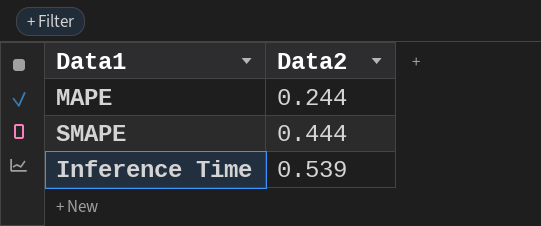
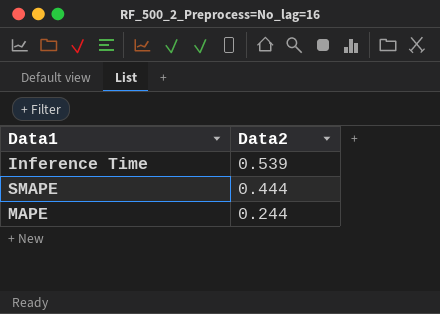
row order: Data2 ascending -> Data2 descending

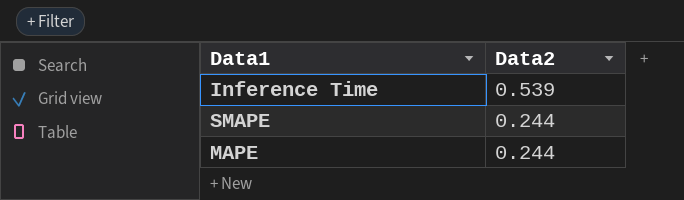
SMAPE | Data2: 0.444 -> 0.244

